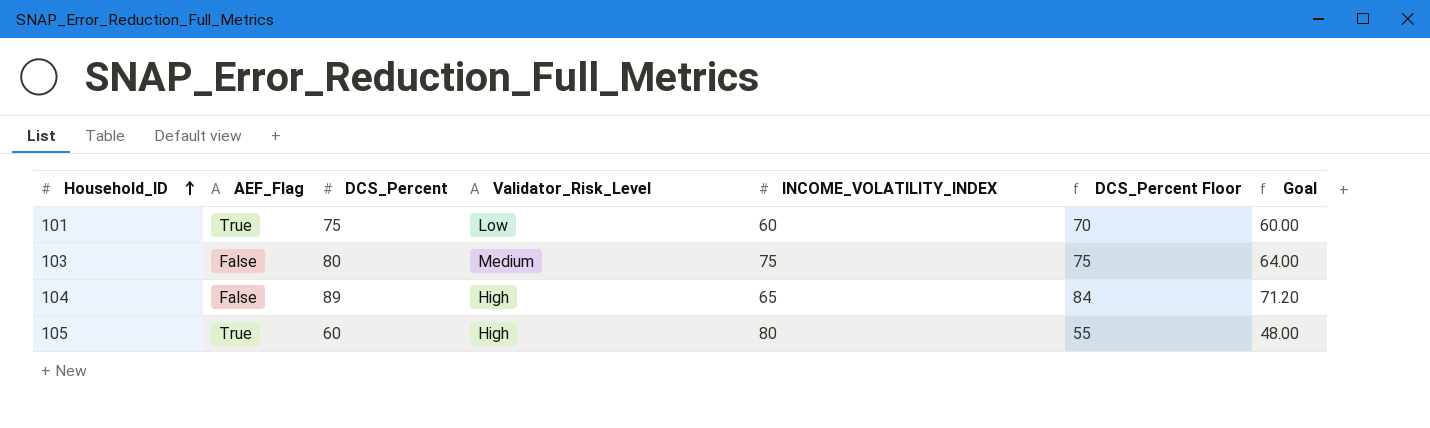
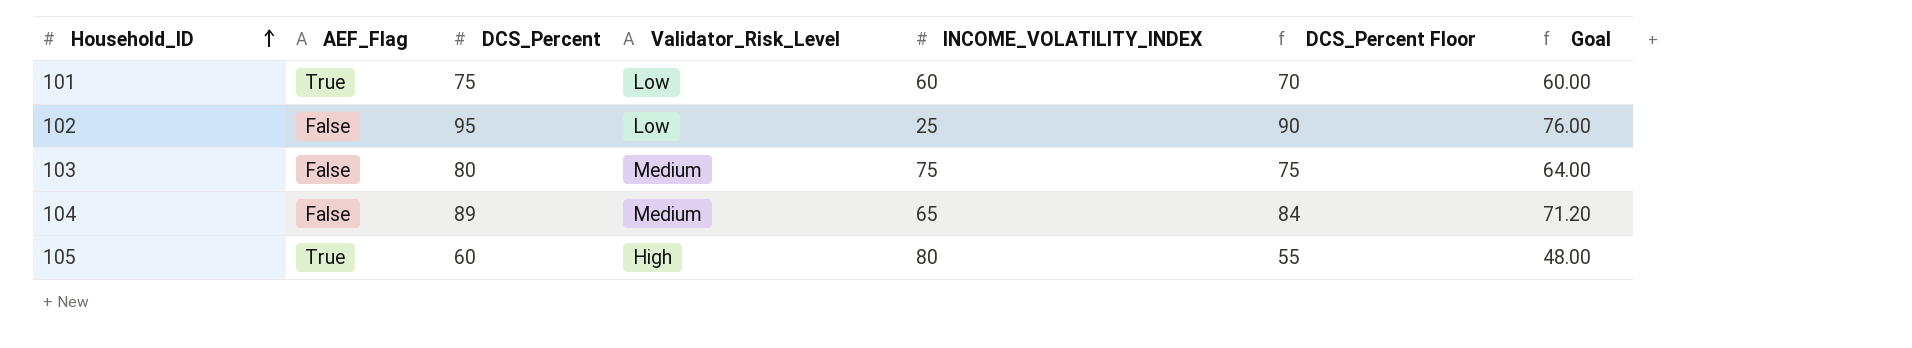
row 102: none -> False | 95 | Low | 25 | 90 | 76.00
104 | Validator_Risk_Level: High -> Medium

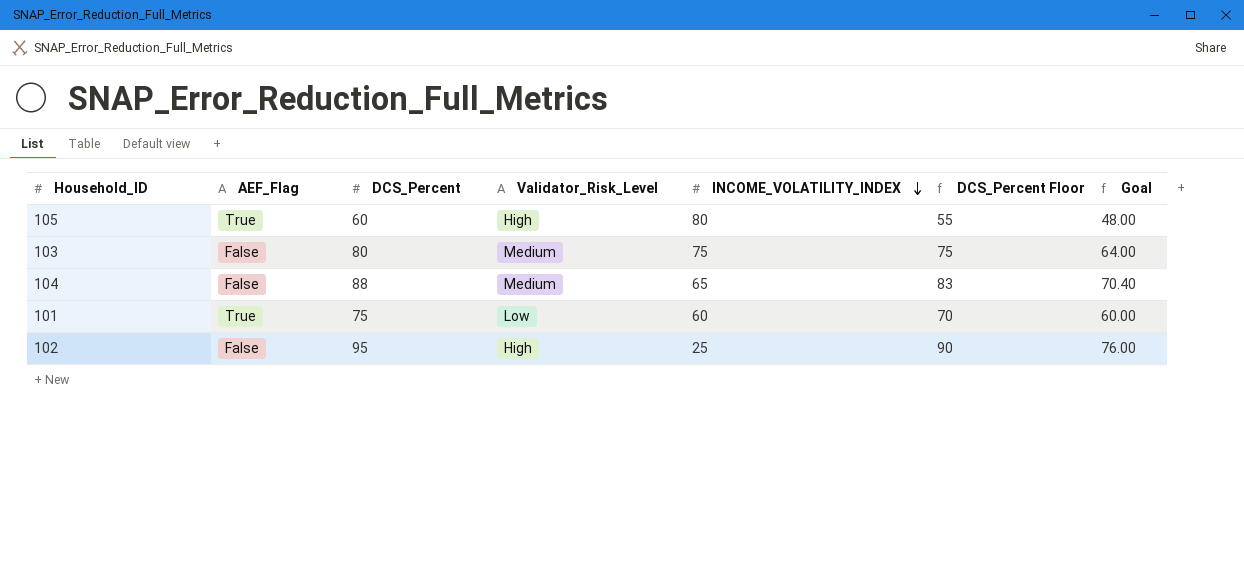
row order: Household_ID ascending -> INCOME_VOLATILITY_INDEX descending
104 | DCS_Percent: 89 -> 88
104 | DCS_Percent Floor: 84 -> 83
104 | Goal: 71.20 -> 70.40
102 | Validator_Risk_Level: Low -> High

